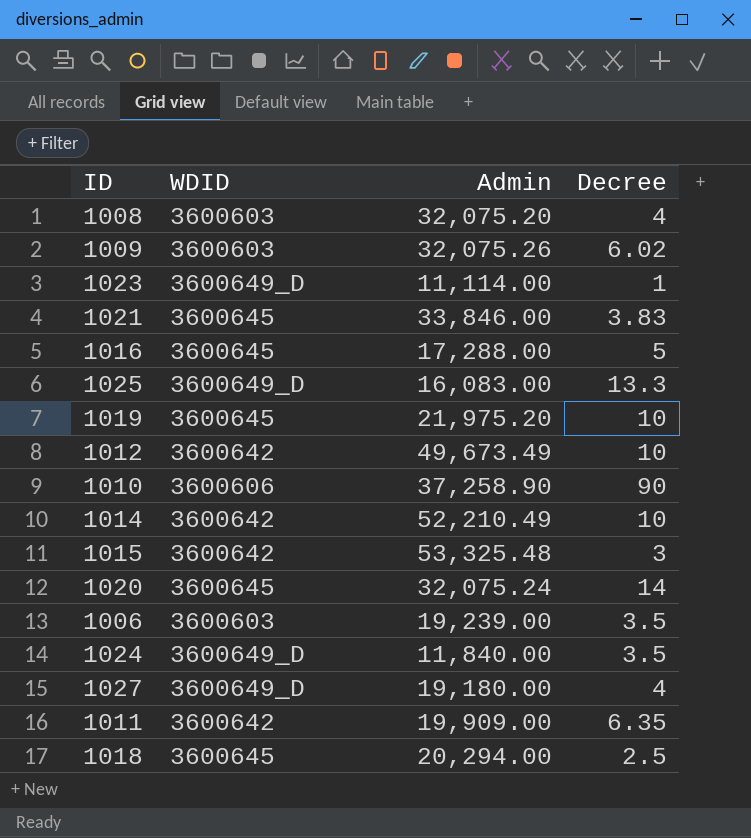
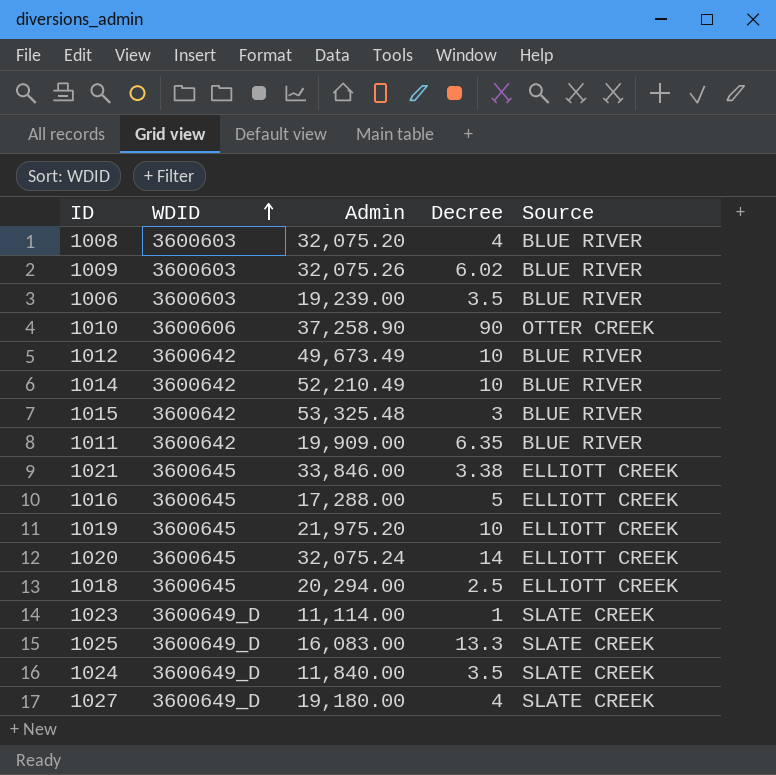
row order: none -> WDID ascending
column Source | position: none -> 5
1021 | Decree: 3.83 -> 3.38

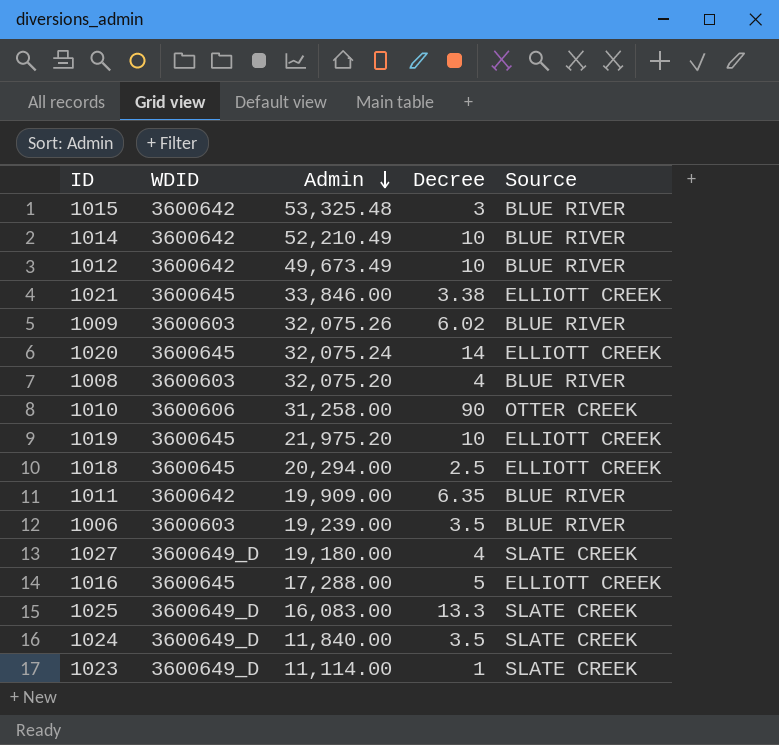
row order: WDID ascending -> Admin descending
1010 | Admin: 37,258.90 -> 31,258.00

